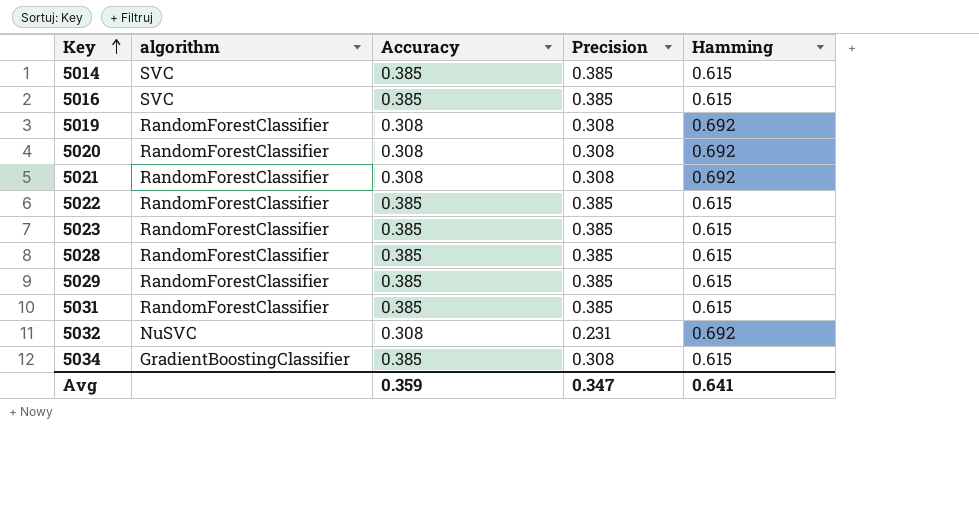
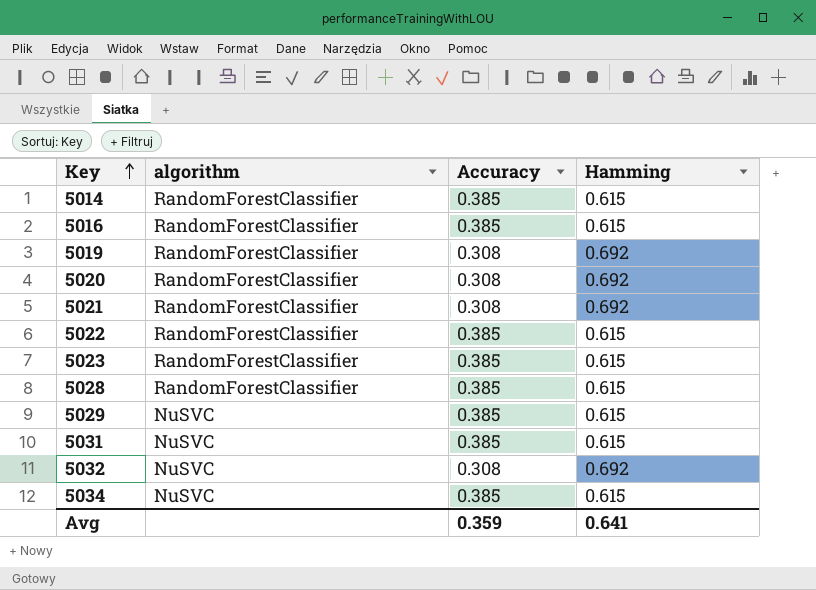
column Precision | position: 4 -> none
5014 | algorithm: SVC -> RandomForestClassifier
5016 | algorithm: SVC -> RandomForestClassifier
5029 | algorithm: RandomForestClassifier -> NuSVC
5031 | algorithm: RandomForestClassifier -> NuSVC
5034 | algorithm: GradientBoostingClassifier -> NuSVC

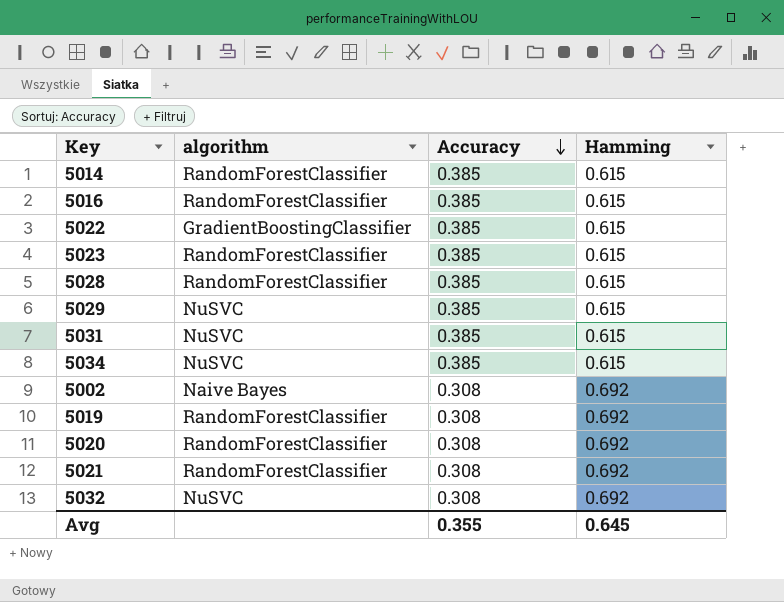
row order: Key ascending -> Accuracy descending
5022 | algorithm: RandomForestClassifier -> GradientBoostingClassifier
row 5002: none -> Naive Bayes | 0.308 | 0.692
Avg | Accuracy: 0.359 -> 0.355
Avg | Hamming: 0.641 -> 0.645

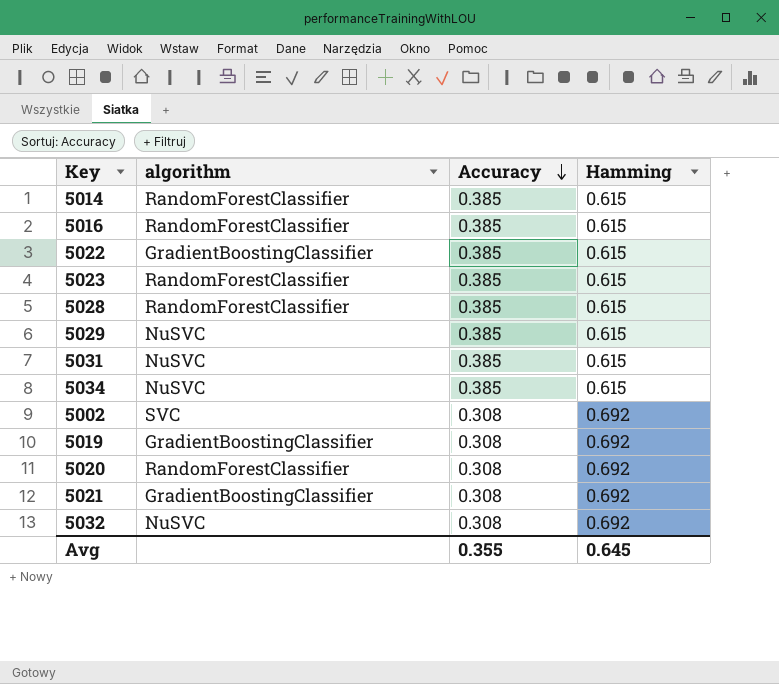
5002 | algorithm: Naive Bayes -> SVC
5019 | algorithm: RandomForestClassifier -> GradientBoostingClassifier
5021 | algorithm: RandomForestClassifier -> GradientBoostingClassifier

